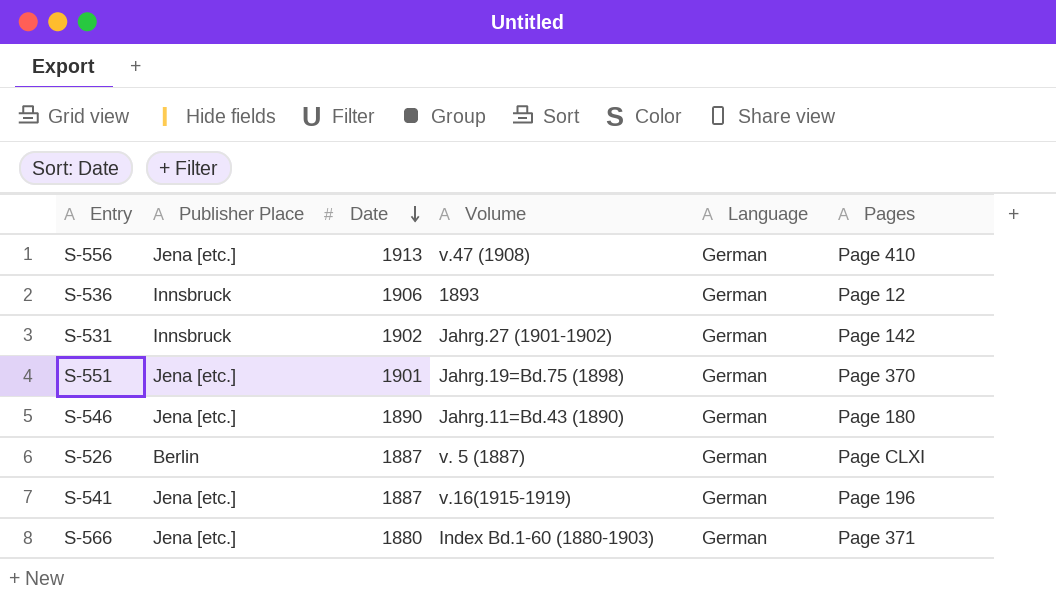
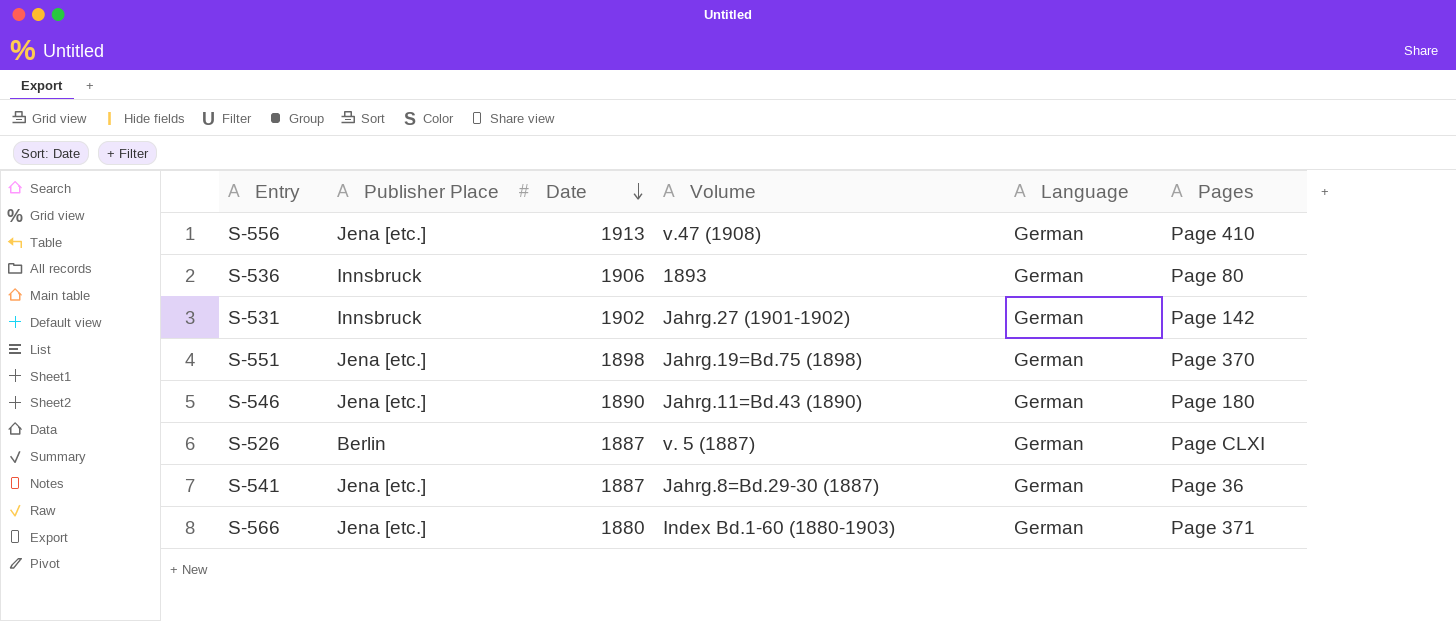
S-536 | Pages: Page 12 -> Page 80
S-551 | Date: 1901 -> 1898
S-541 | Volume: v.16(1915-1919) -> Jahrg.8=Bd.29-30 (1887)
S-541 | Pages: Page 196 -> Page 36

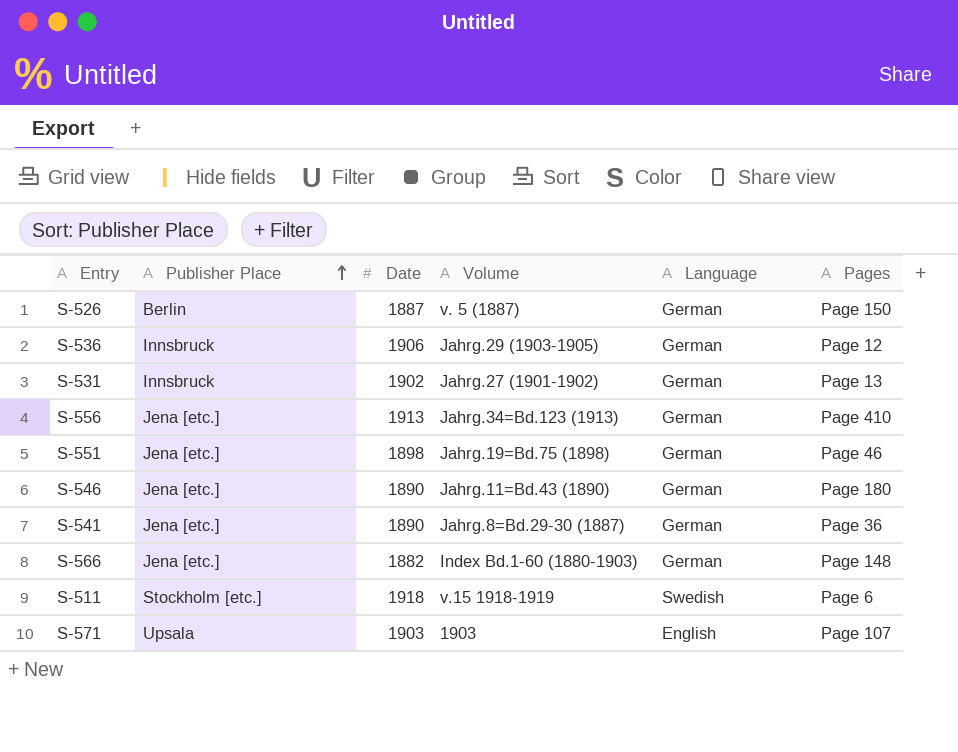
row order: Date descending -> Publisher Place ascending
S-526 | Pages: Page CLXI -> Page 150
S-536 | Volume: 1893 -> Jahrg.29 (1903-1905)
S-536 | Pages: Page 80 -> Page 12
S-531 | Pages: Page 142 -> Page 13
S-556 | Volume: v.47 (1908) -> Jahrg.34=Bd.123 (1913)
S-551 | Pages: Page 370 -> Page 46
S-541 | Date: 1887 -> 1890
S-566 | Date: 1880 -> 1882
S-566 | Pages: Page 371 -> Page 148
row S-511: none -> Stockholm [etc.] | 1918 | v.15 1918-1919 | Swedish | Page 6
row S-571: none -> Upsala | 1903 | 1903 | English | Page 107

